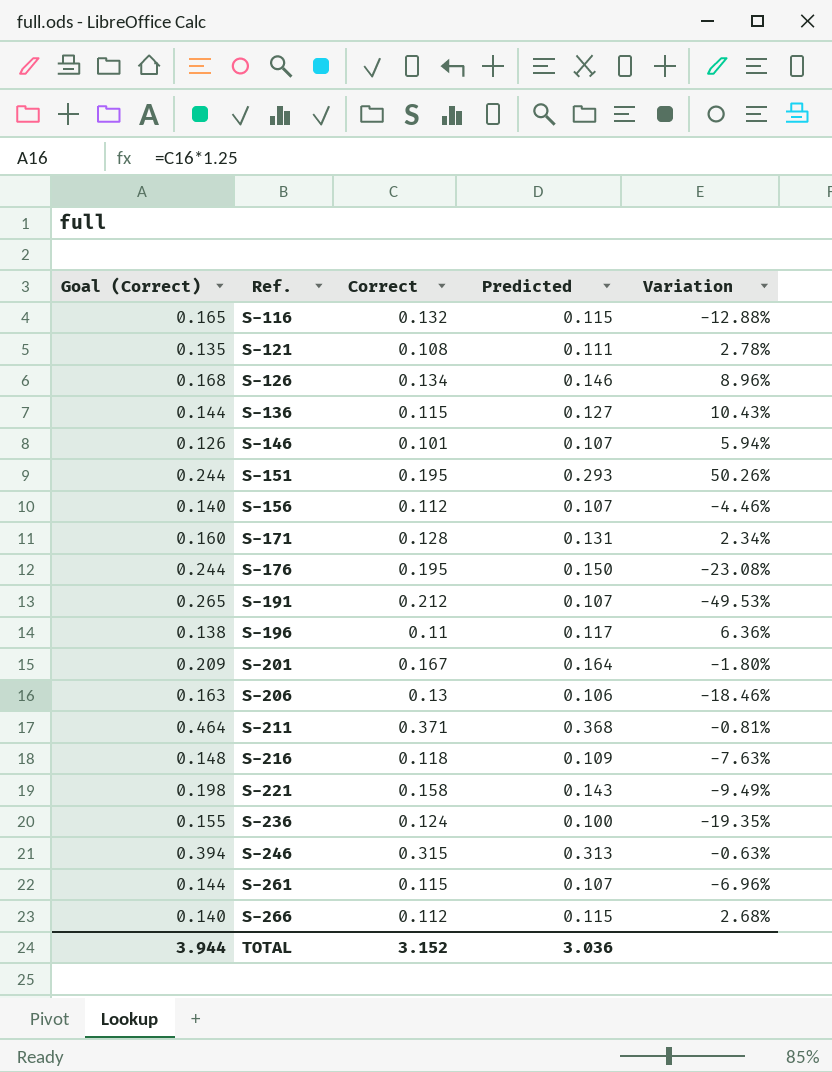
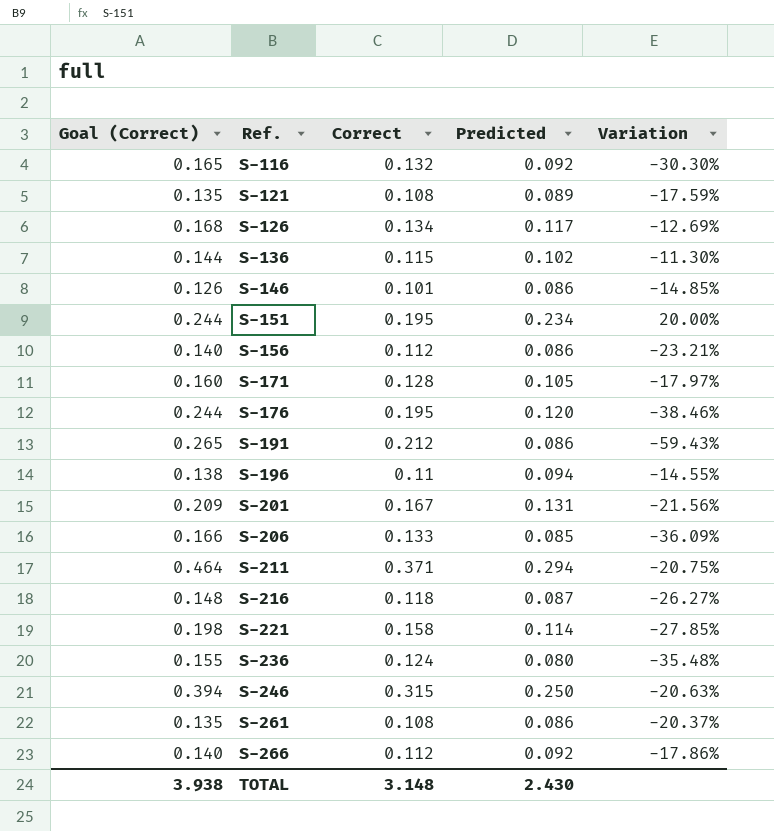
S-116 | Predicted: 0.115 -> 0.092
S-116 | Variation: -12.88% -> -30.30%
S-121 | Predicted: 0.111 -> 0.089
S-121 | Variation: 2.78% -> -17.59%
S-126 | Predicted: 0.146 -> 0.117
S-126 | Variation: 8.96% -> -12.69%
S-136 | Predicted: 0.127 -> 0.102
S-136 | Variation: 10.43% -> -11.30%
S-146 | Predicted: 0.107 -> 0.086
S-146 | Variation: 5.94% -> -14.85%
S-151 | Predicted: 0.293 -> 0.234
S-151 | Variation: 50.26% -> 20.00%
S-156 | Predicted: 0.107 -> 0.086
S-156 | Variation: -4.46% -> -23.21%
S-171 | Predicted: 0.131 -> 0.105
S-171 | Variation: 2.34% -> -17.97%
S-176 | Predicted: 0.150 -> 0.120
S-176 | Variation: -23.08% -> -38.46%
S-191 | Predicted: 0.107 -> 0.086
S-191 | Variation: -49.53% -> -59.43%
S-196 | Predicted: 0.117 -> 0.094
S-196 | Variation: 6.36% -> -14.55%
S-201 | Predicted: 0.164 -> 0.131
S-201 | Variation: -1.80% -> -21.56%
S-206 | Goal (Correct): 0.163 -> 0.166
S-206 | Correct: 0.13 -> 0.133
S-206 | Predicted: 0.106 -> 0.085
S-206 | Variation: -18.46% -> -36.09%
S-211 | Predicted: 0.368 -> 0.294
S-211 | Variation: -0.81% -> -20.75%
S-216 | Predicted: 0.109 -> 0.087
S-216 | Variation: -7.63% -> -26.27%
S-221 | Predicted: 0.143 -> 0.114
S-221 | Variation: -9.49% -> -27.85%
S-236 | Predicted: 0.100 -> 0.080
S-236 | Variation: -19.35% -> -35.48%
S-246 | Predicted: 0.313 -> 0.250
S-246 | Variation: -0.63% -> -20.63%
S-261 | Goal (Correct): 0.144 -> 0.135
S-261 | Correct: 0.115 -> 0.108
S-261 | Predicted: 0.107 -> 0.086
S-261 | Variation: -6.96% -> -20.37%
S-266 | Predicted: 0.115 -> 0.092
S-266 | Variation: 2.68% -> -17.86%
TOTAL | Goal (Correct): 3.944 -> 3.938
TOTAL | Correct: 3.152 -> 3.148
TOTAL | Predicted: 3.036 -> 2.430

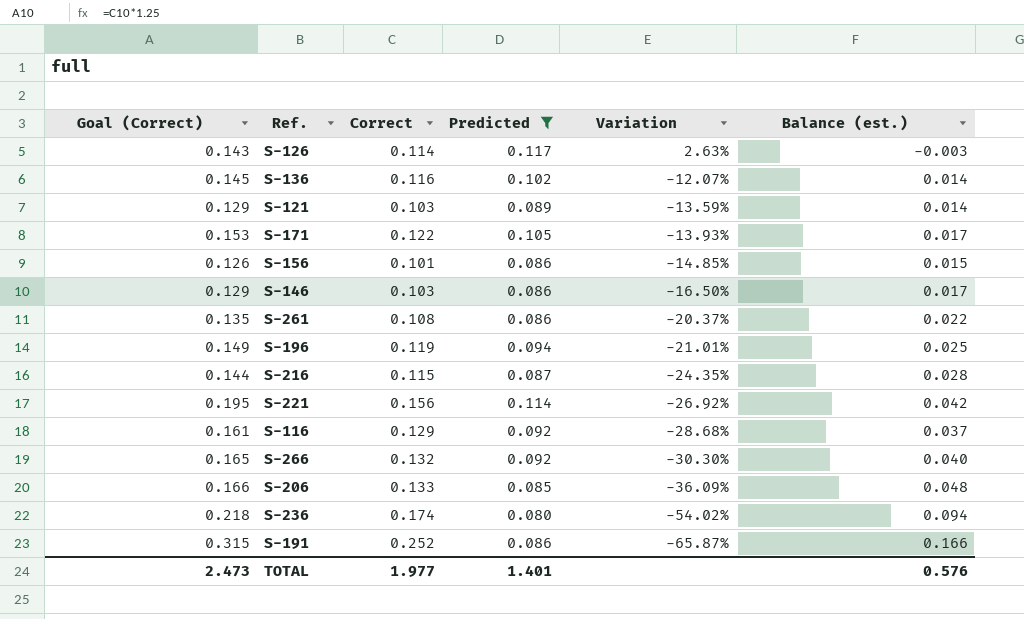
filter: none -> Predicted <= 0.117
row order: Ref. ascending -> Variation descending
column Balance (est.) | formula: none -> [Correct] - [Predicted]
S-126 | Goal (Correct): 0.168 -> 0.143
S-126 | Correct: 0.134 -> 0.114
S-126 | Variation: -12.69% -> 2.63%
S-136 | Goal (Correct): 0.144 -> 0.145
S-136 | Correct: 0.115 -> 0.116
S-136 | Variation: -11.30% -> -12.07%
S-121 | Goal (Correct): 0.135 -> 0.129
S-121 | Correct: 0.108 -> 0.103
S-121 | Variation: -17.59% -> -13.59%
S-171 | Goal (Correct): 0.160 -> 0.153
S-171 | Correct: 0.128 -> 0.122
S-171 | Variation: -17.97% -> -13.93%
S-156 | Goal (Correct): 0.140 -> 0.126
S-156 | Correct: 0.112 -> 0.101
S-156 | Variation: -23.21% -> -14.85%
S-146 | Goal (Correct): 0.126 -> 0.129
S-146 | Correct: 0.101 -> 0.103
S-146 | Variation: -14.85% -> -16.50%
S-196 | Goal (Correct): 0.138 -> 0.149
S-196 | Correct: 0.11 -> 0.119
S-196 | Variation: -14.55% -> -21.01%
S-216 | Goal (Correct): 0.148 -> 0.144
S-216 | Correct: 0.118 -> 0.115
S-216 | Variation: -26.27% -> -24.35%
S-221 | Goal (Correct): 0.198 -> 0.195
S-221 | Correct: 0.158 -> 0.156
S-221 | Variation: -27.85% -> -26.92%
S-116 | Goal (Correct): 0.165 -> 0.161
S-116 | Correct: 0.132 -> 0.129
S-116 | Variation: -30.30% -> -28.68%
S-266 | Goal (Correct): 0.140 -> 0.165
S-266 | Correct: 0.112 -> 0.132
S-266 | Variation: -17.86% -> -30.30%
S-236 | Goal (Correct): 0.155 -> 0.218
S-236 | Correct: 0.124 -> 0.174
S-236 | Variation: -35.48% -> -54.02%
S-191 | Goal (Correct): 0.265 -> 0.315
S-191 | Correct: 0.212 -> 0.252
S-191 | Variation: -59.43% -> -65.87%
TOTAL | Goal (Correct): 3.938 -> 2.473
TOTAL | Correct: 3.148 -> 1.977
TOTAL | Predicted: 2.430 -> 1.401

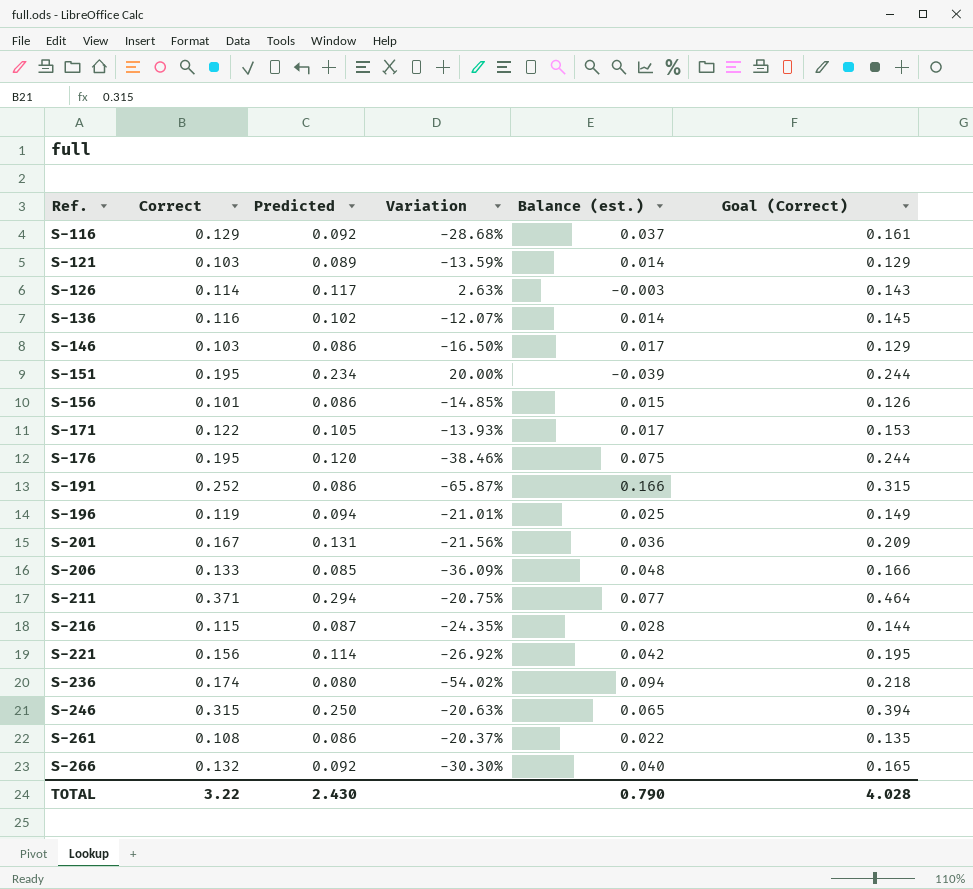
filter: Predicted <= 0.117 -> none
row order: Variation descending -> Ref. ascending
column Goal (Correct) | position: 1 -> 6
TOTAL | Correct: 1.977 -> 3.22
TOTAL | Predicted: 1.401 -> 2.430
TOTAL | Balance (est.): 0.576 -> 0.790
TOTAL | Goal (Correct): 2.473 -> 4.028

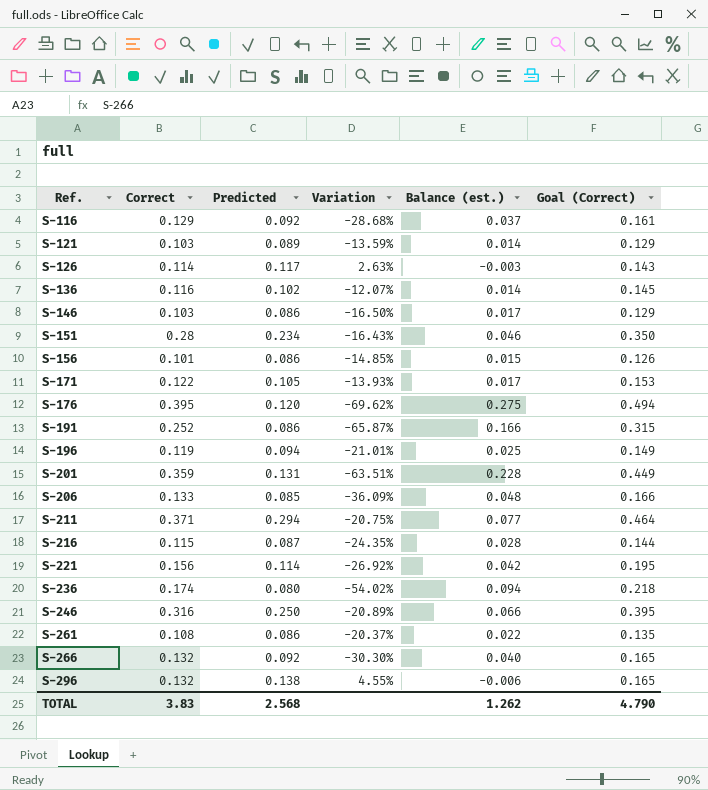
S-151 | Correct: 0.195 -> 0.28
S-151 | Variation: 20.00% -> -16.43%
S-151 | Balance (est.): -0.039 -> 0.046
S-151 | Goal (Correct): 0.244 -> 0.350
S-176 | Correct: 0.195 -> 0.395
S-176 | Variation: -38.46% -> -69.62%
S-176 | Balance (est.): 0.075 -> 0.275
S-176 | Goal (Correct): 0.244 -> 0.494
S-201 | Correct: 0.167 -> 0.359
S-201 | Variation: -21.56% -> -63.51%
S-201 | Balance (est.): 0.036 -> 0.228
S-201 | Goal (Correct): 0.209 -> 0.449
S-246 | Correct: 0.315 -> 0.316
S-246 | Variation: -20.63% -> -20.89%
S-246 | Balance (est.): 0.065 -> 0.066
S-246 | Goal (Correct): 0.394 -> 0.395
row S-296: none -> 0.132 | 0.138 | 4.55% | -0.006 | 0.165
TOTAL | Correct: 3.22 -> 3.83
TOTAL | Predicted: 2.430 -> 2.568
TOTAL | Balance (est.): 0.790 -> 1.262
TOTAL | Goal (Correct): 4.028 -> 4.790

